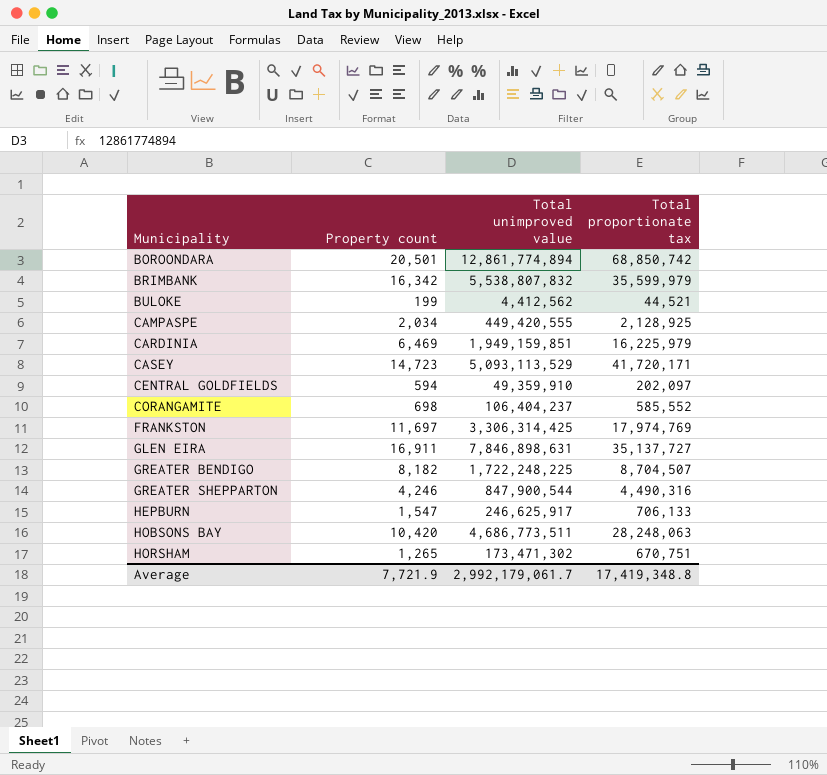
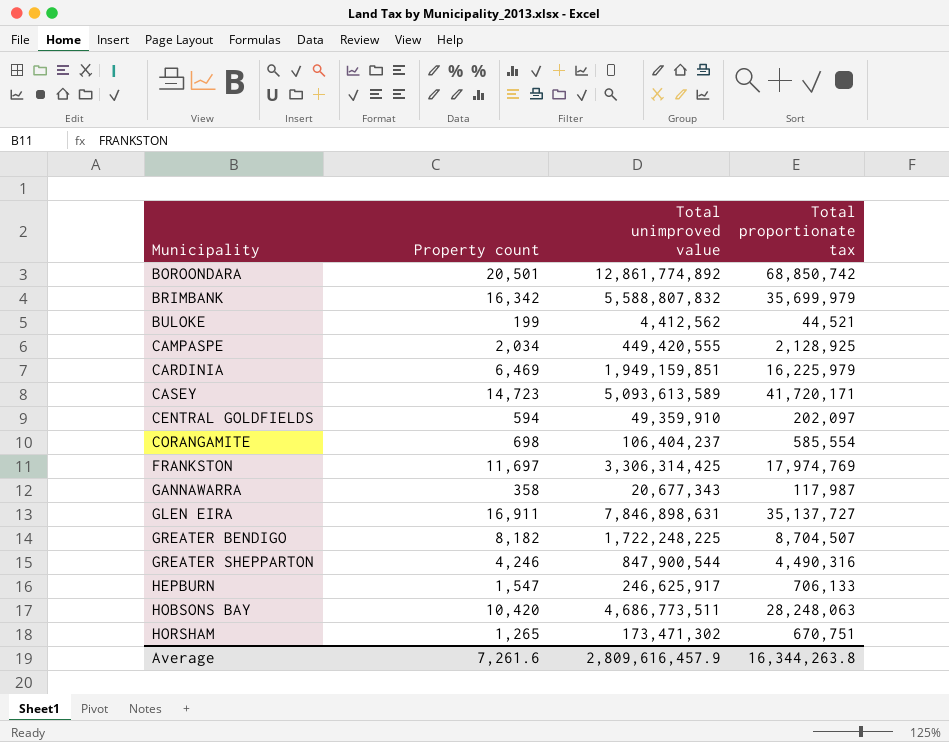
BOROONDARA | Total unimproved value: 12,861,774,894 -> 12,861,774,892
BRIMBANK | Total unimproved value: 5,538,807,832 -> 5,588,807,832
BRIMBANK | Total proportionate tax: 35,599,979 -> 35,699,979
CASEY | Total unimproved value: 5,093,113,529 -> 5,093,613,589
CORANGAMITE | Total proportionate tax: 585,552 -> 585,554
row GANNAWARRA: none -> 358 | 20,677,343 | 117,987
Average | Property count: 7,721.9 -> 7,261.6
Average | Total unimproved value: 2,992,179,061.7 -> 2,809,616,457.9
Average | Total proportionate tax: 17,419,348.8 -> 16,344,263.8

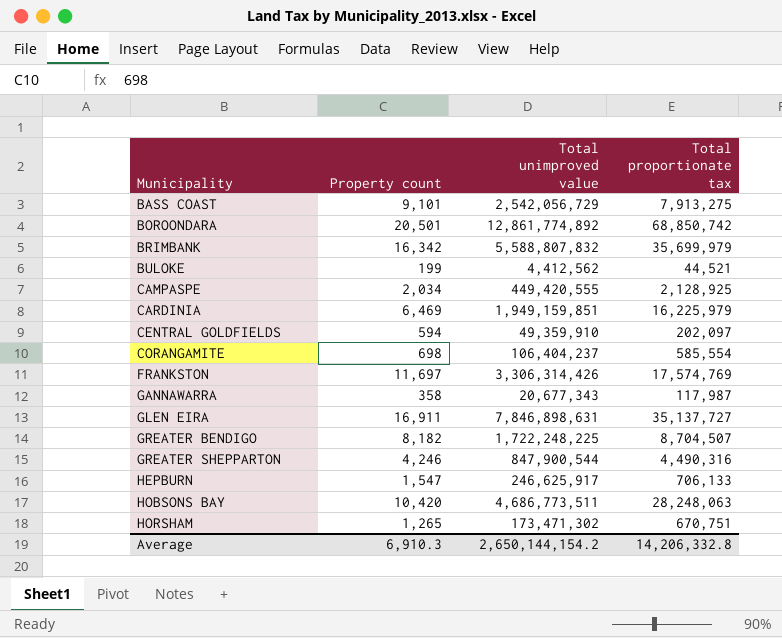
row CASEY: 14,723 | 5,093,613,589 | 41,720,171 -> none
row BASS COAST: none -> 9,101 | 2,542,056,729 | 7,913,275
FRANKSTON | Total unimproved value: 3,306,314,425 -> 3,306,314,426
FRANKSTON | Total proportionate tax: 17,974,769 -> 17,574,769
Average | Property count: 7,261.6 -> 6,910.3
Average | Total unimproved value: 2,809,616,457.9 -> 2,650,144,154.2
Average | Total proportionate tax: 16,344,263.8 -> 14,206,332.8

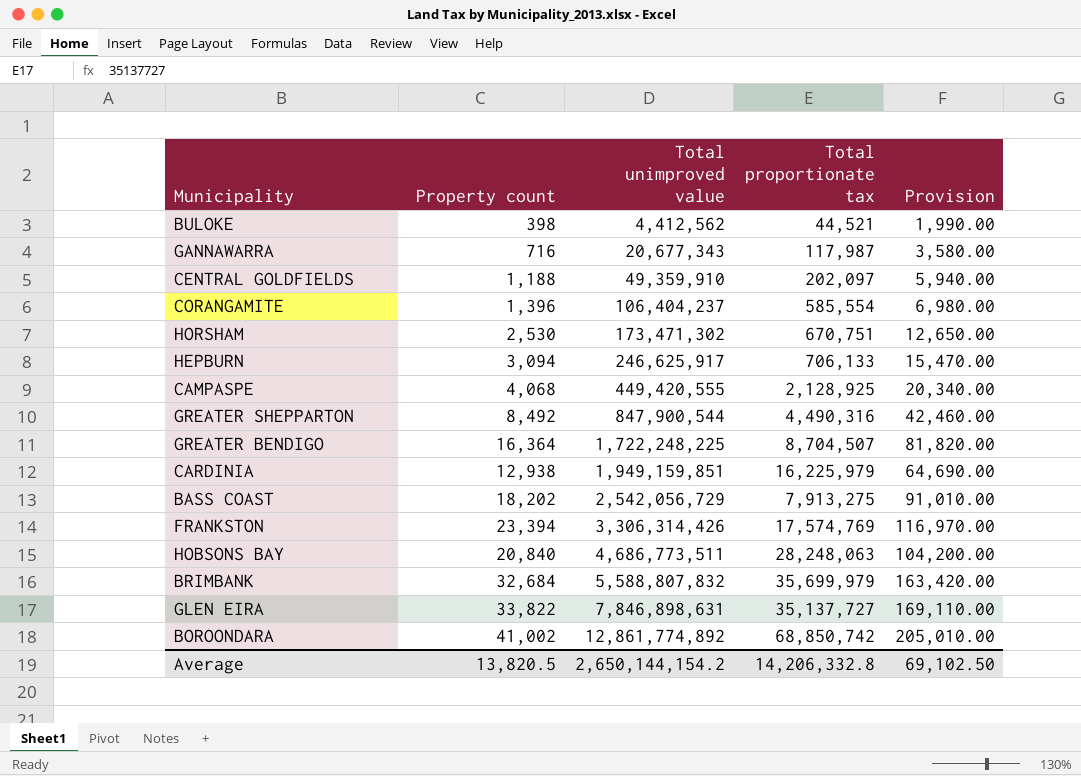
row order: Municipality ascending -> Total unimproved value ascending
column Provision | formula: none -> [Property count] * 5
BULOKE | Property count: 199 -> 398
GANNAWARRA | Property count: 358 -> 716
CENTRAL GOLDFIELDS | Property count: 594 -> 1,188
CORANGAMITE | Property count: 698 -> 1,396
HORSHAM | Property count: 1,265 -> 2,530
HEPBURN | Property count: 1,547 -> 3,094
CAMPASPE | Property count: 2,034 -> 4,068
GREATER SHEPPARTON | Property count: 4,246 -> 8,492
GREATER BENDIGO | Property count: 8,182 -> 16,364
CARDINIA | Property count: 6,469 -> 12,938
BASS COAST | Property count: 9,101 -> 18,202
FRANKSTON | Property count: 11,697 -> 23,394
HOBSONS BAY | Property count: 10,420 -> 20,840
BRIMBANK | Property count: 16,342 -> 32,684
GLEN EIRA | Property count: 16,911 -> 33,822
BOROONDARA | Property count: 20,501 -> 41,002
Average | Property count: 6,910.3 -> 13,820.5

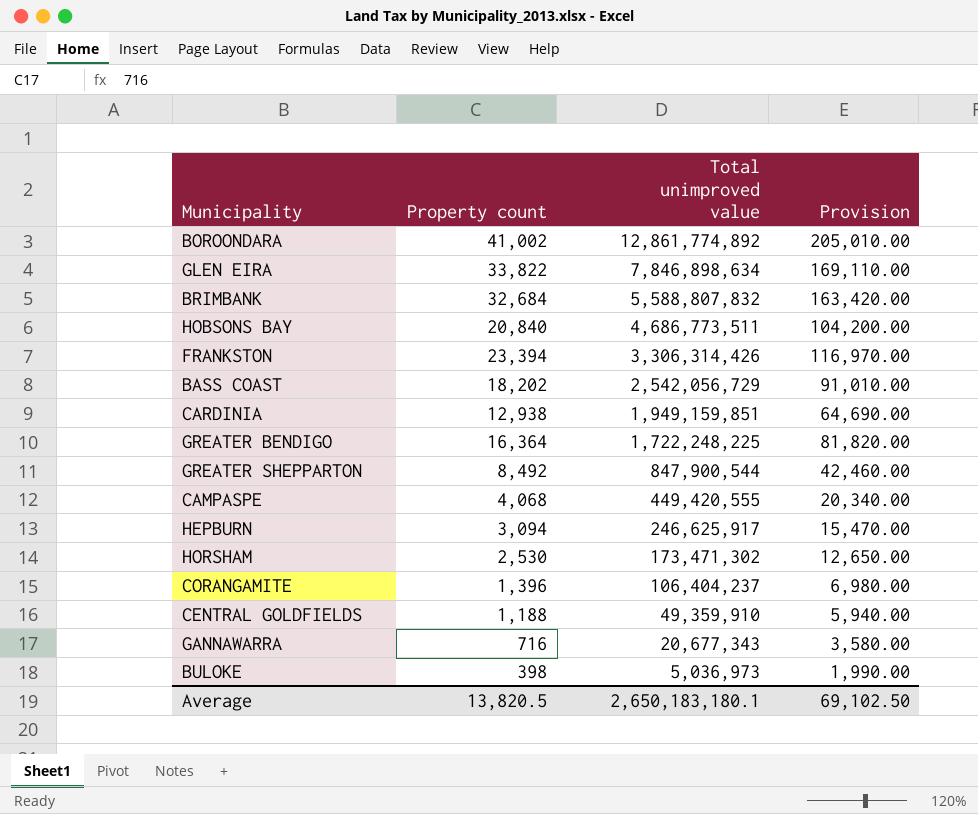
row order: Total unimproved value ascending -> Total unimproved value descending
column Total proportionate tax | position: 4 -> none
GLEN EIRA | Total unimproved value: 7,846,898,631 -> 7,846,898,634
BULOKE | Total unimproved value: 4,412,562 -> 5,036,973
Average | Total unimproved value: 2,650,144,154.2 -> 2,650,183,180.1

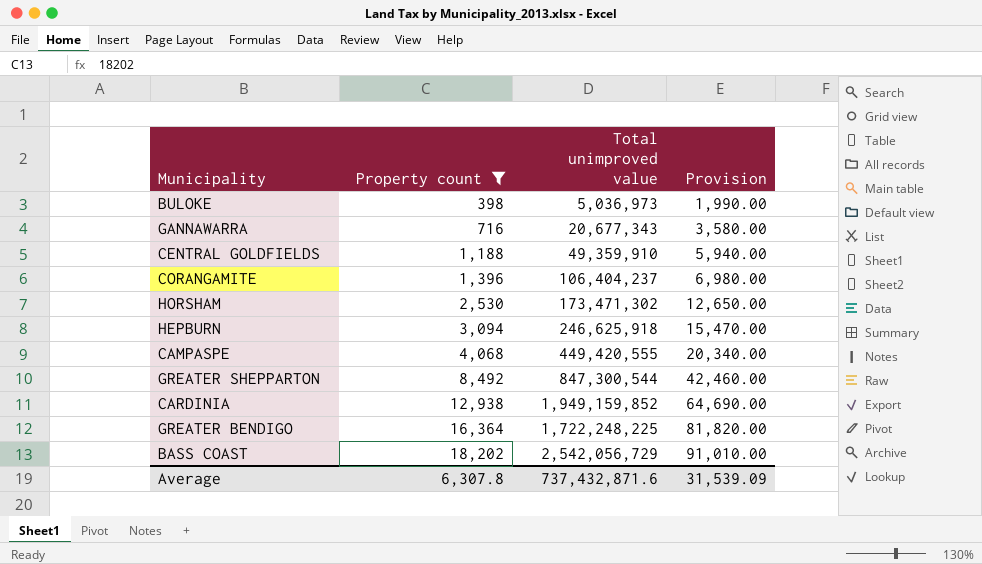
filter: none -> Property count <= 18,202
row order: Total unimproved value descending -> Property count ascending
HEPBURN | Total unimproved value: 246,625,917 -> 246,625,918
GREATER SHEPPARTON | Total unimproved value: 847,900,544 -> 847,300,544
CARDINIA | Total unimproved value: 1,949,159,851 -> 1,949,159,852
Average | Property count: 13,820.5 -> 6,307.8
Average | Total unimproved value: 2,650,183,180.1 -> 737,432,871.6
Average | Provision: 69,102.50 -> 31,539.09

